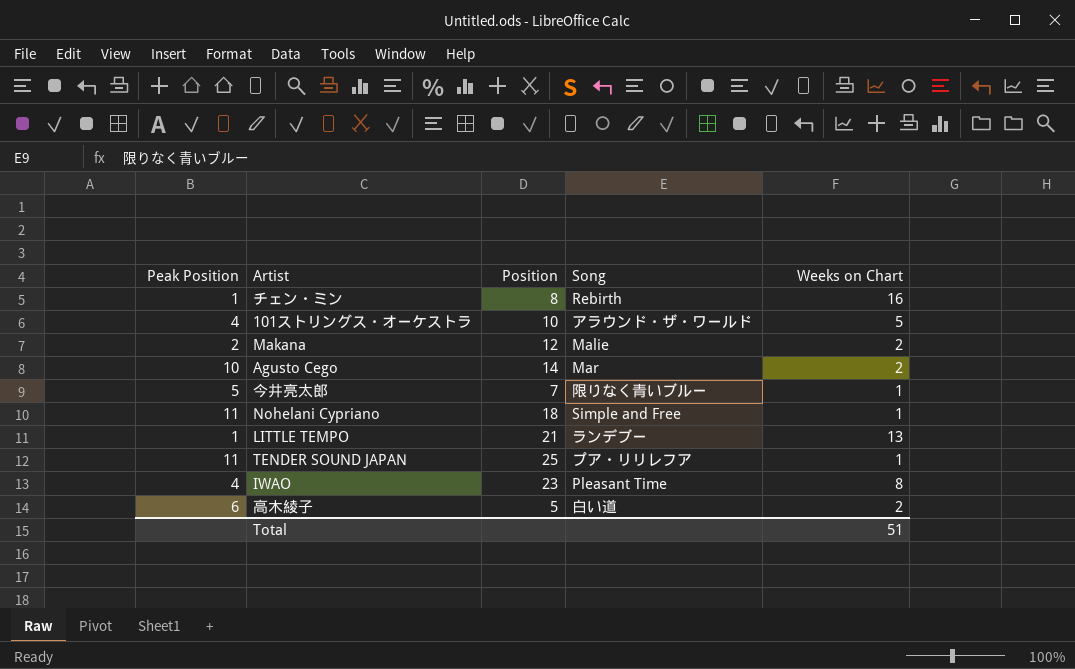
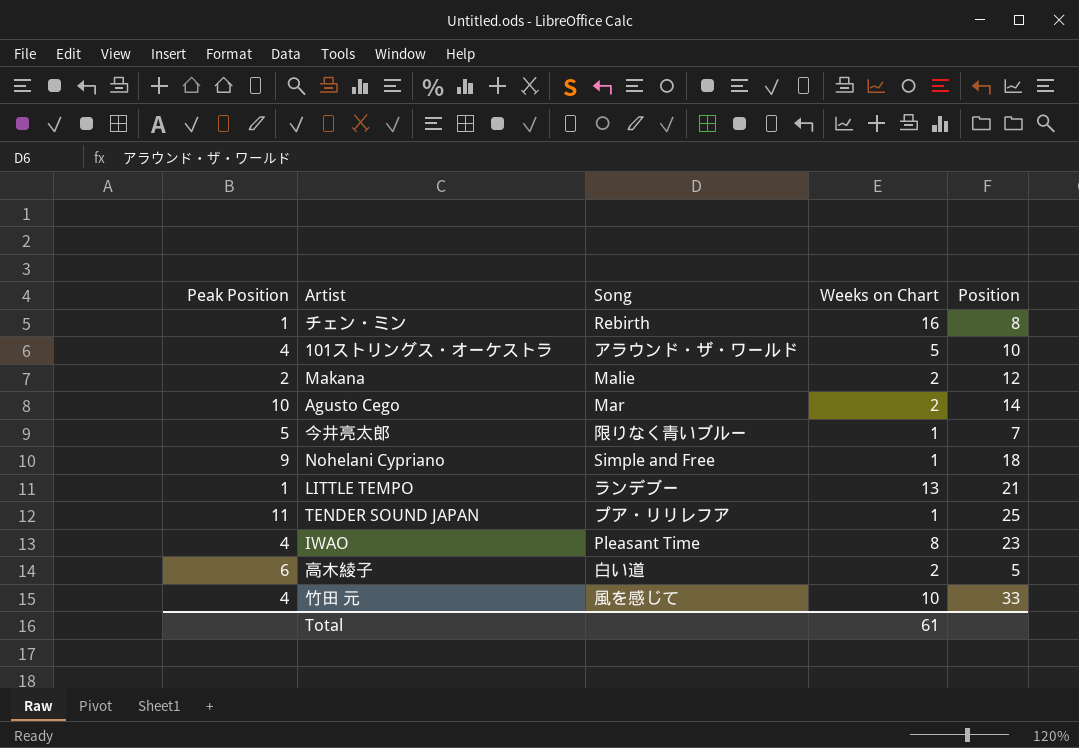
column Position | position: 3 -> 5
Nohelani Cypriano | Peak Position: 11 -> 9
row 竹田 元: none -> 4 | 風を感じて | 10 | 33
Total | Weeks on Chart: 51 -> 61

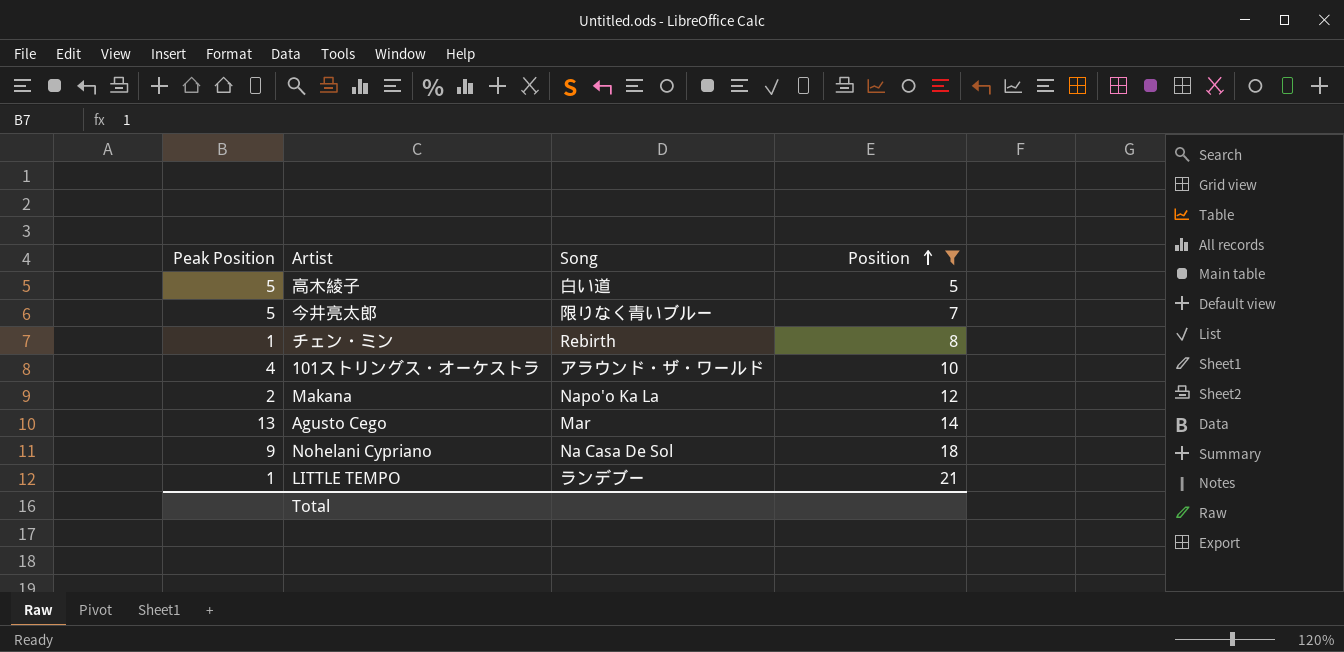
filter: none -> Position <= 21
row order: none -> Position ascending
column Weeks on Chart | position: 4 -> none
高木綾子 | Peak Position: 6 -> 5
Makana | Song: Malie -> Napo'o Ka La
Agusto Cego | Peak Position: 10 -> 13
Nohelani Cypriano | Song: Simple and Free -> Na Casa De Sol

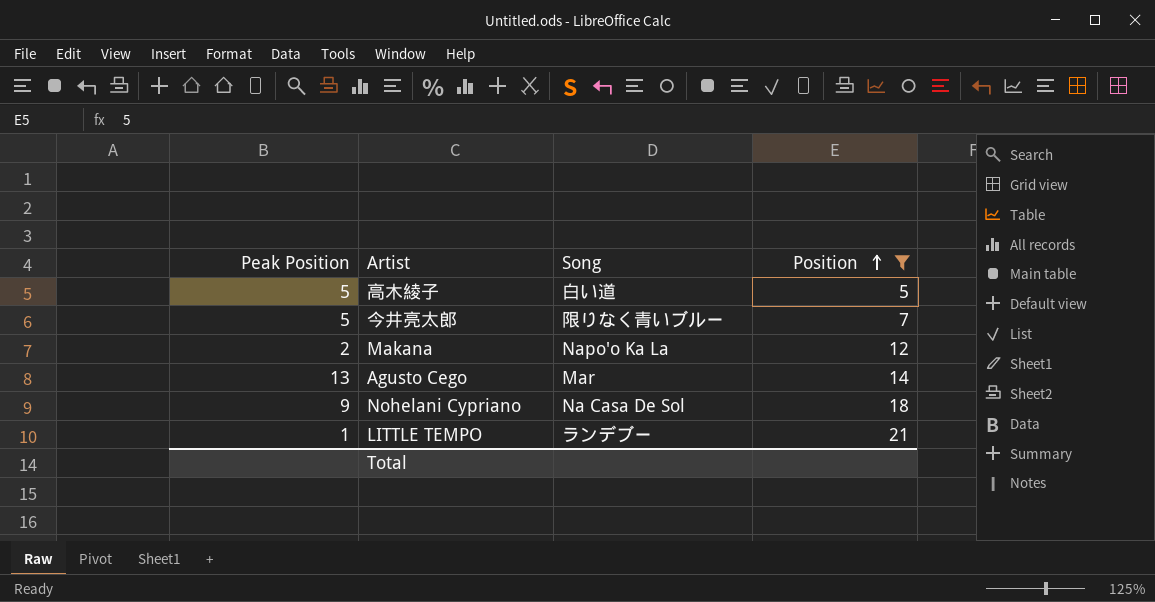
row チェン・ミン: 1 | Rebirth | 8 -> none
row 101ストリングス・オーケストラ: 4 | アラウンド・ザ・ワールド | 10 -> none

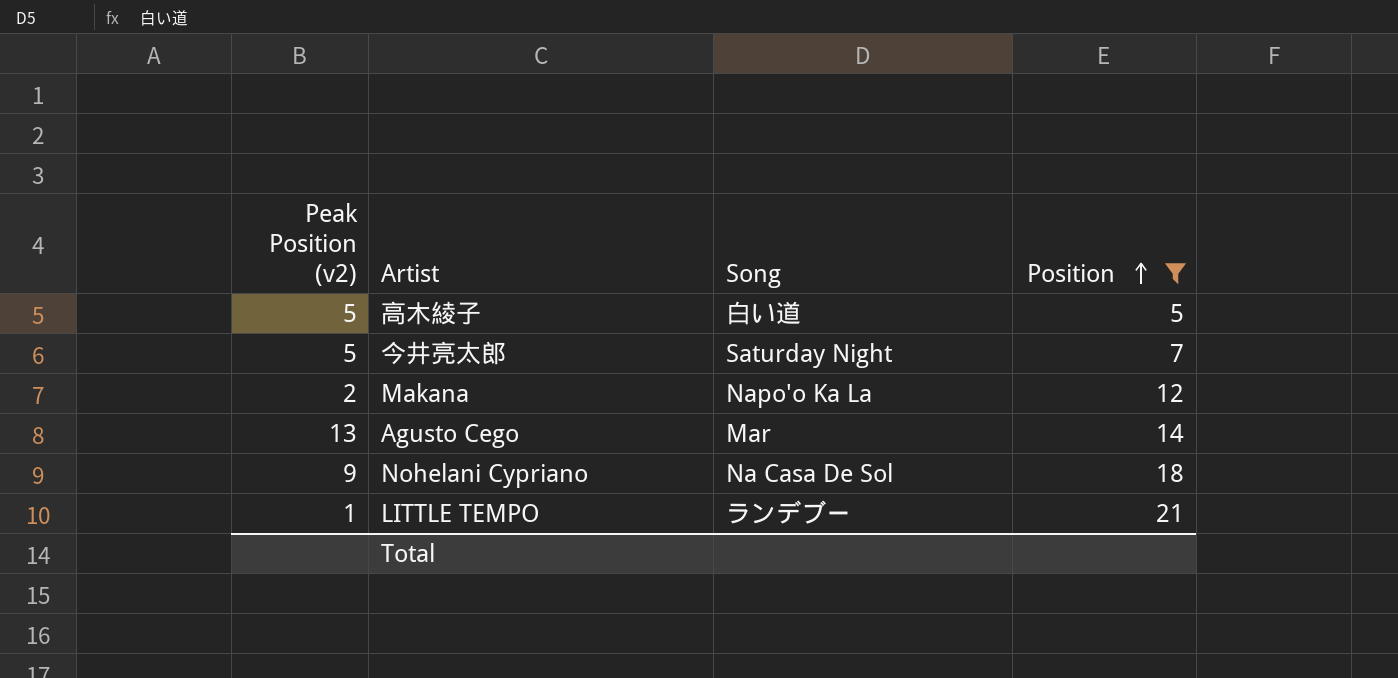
column name: Peak Position -> Peak Position (v2)
今井亮太郎 | Song: 限りなく青いブルー -> Saturday Night

